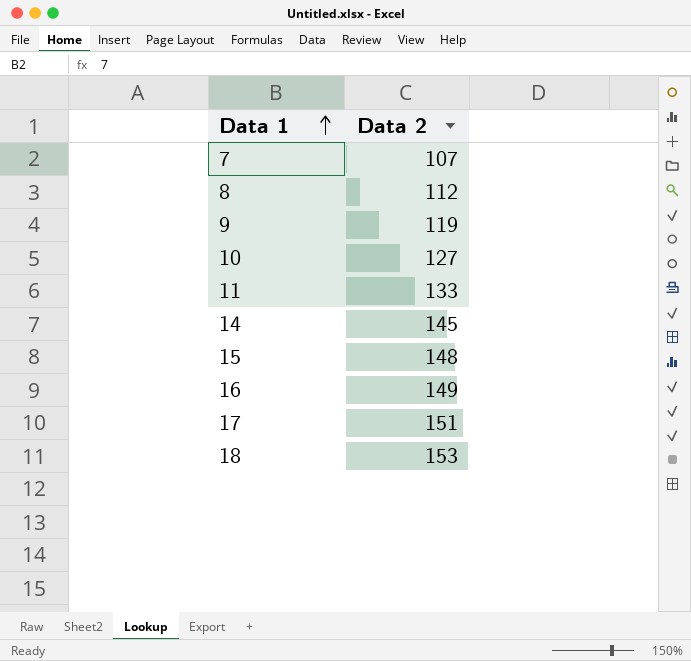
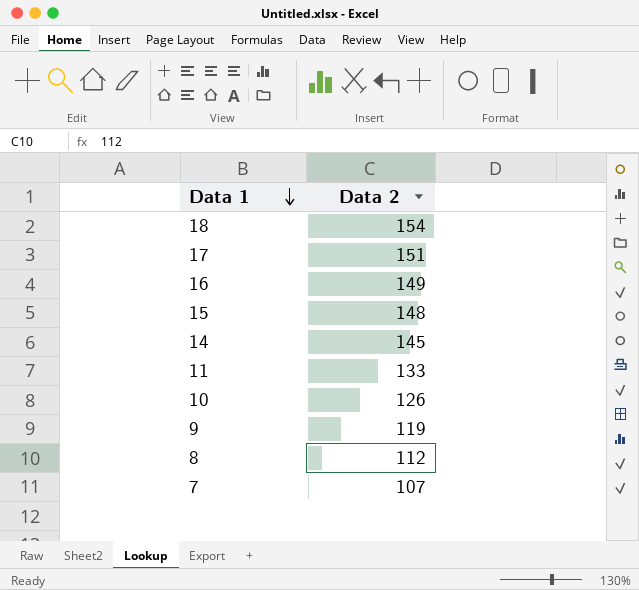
row order: Data 1 ascending -> Data 1 descending
18 | Data 2: 153 -> 154
10 | Data 2: 127 -> 126

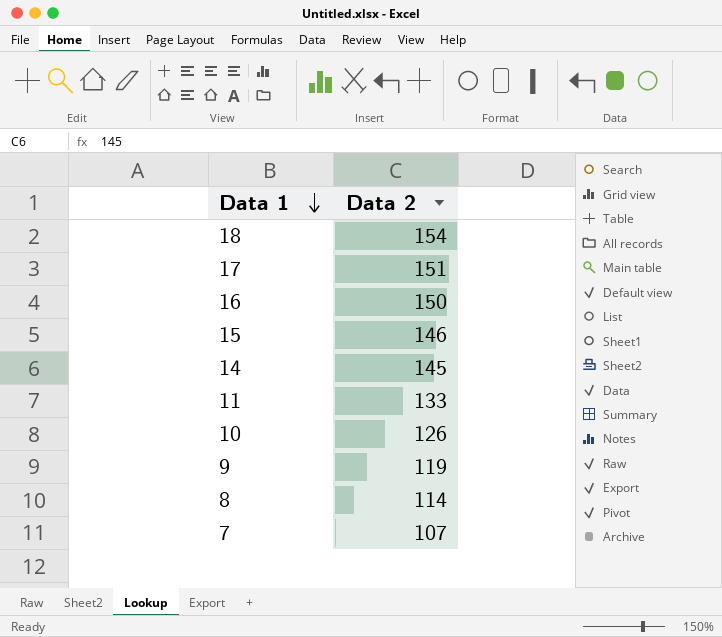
16 | Data 2: 149 -> 150
15 | Data 2: 148 -> 146
8 | Data 2: 112 -> 114

